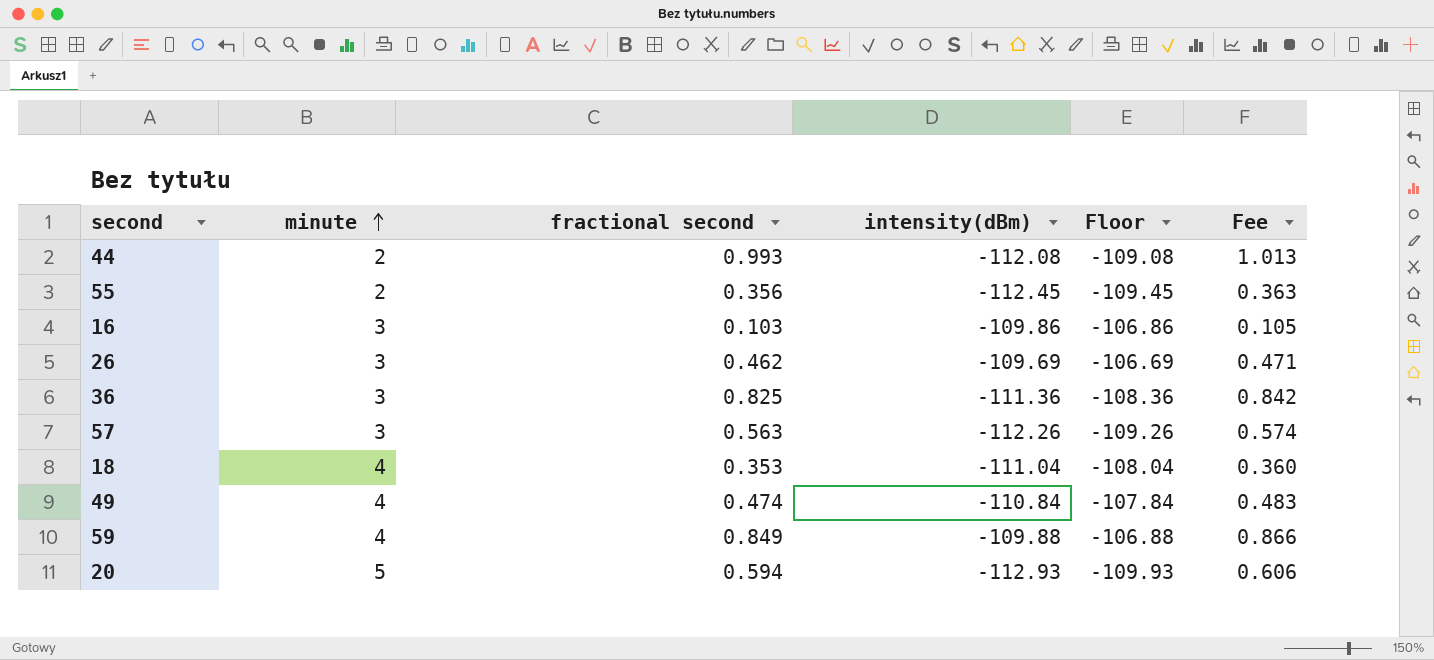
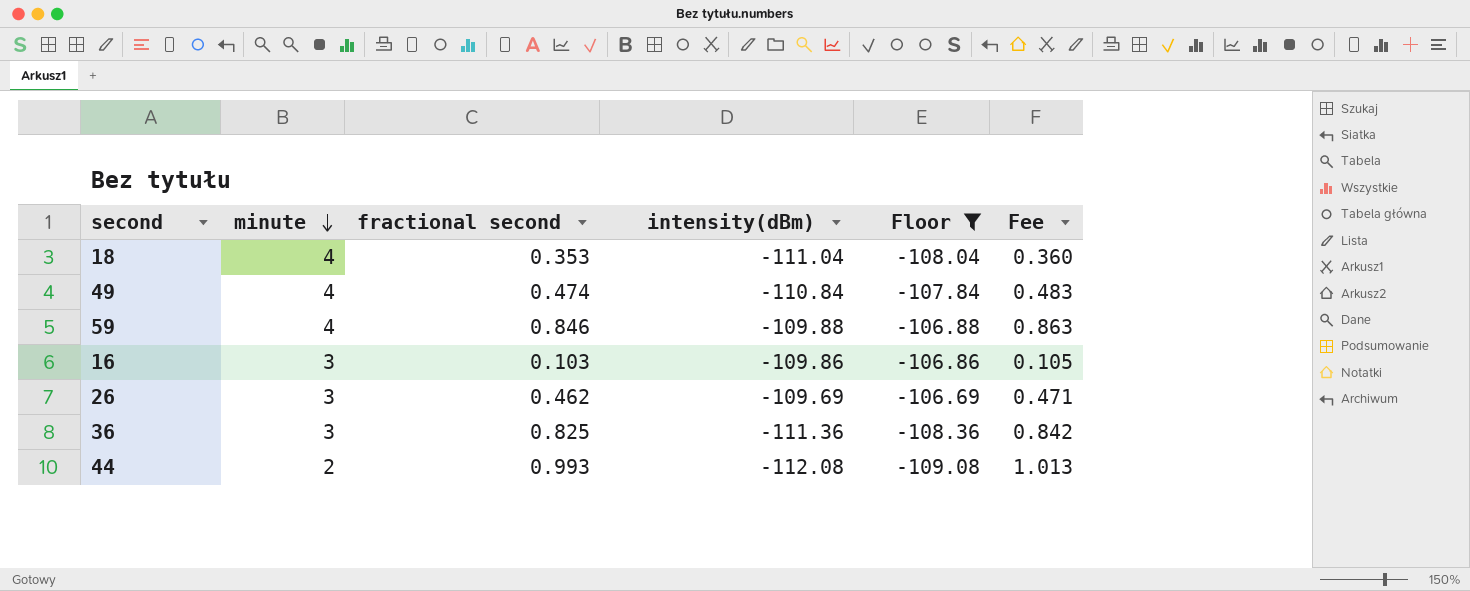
filter: none -> Floor >= -109.08
row order: minute ascending -> minute descending
59 | fractional second: 0.849 -> 0.846
59 | Fee: 0.866 -> 0.863

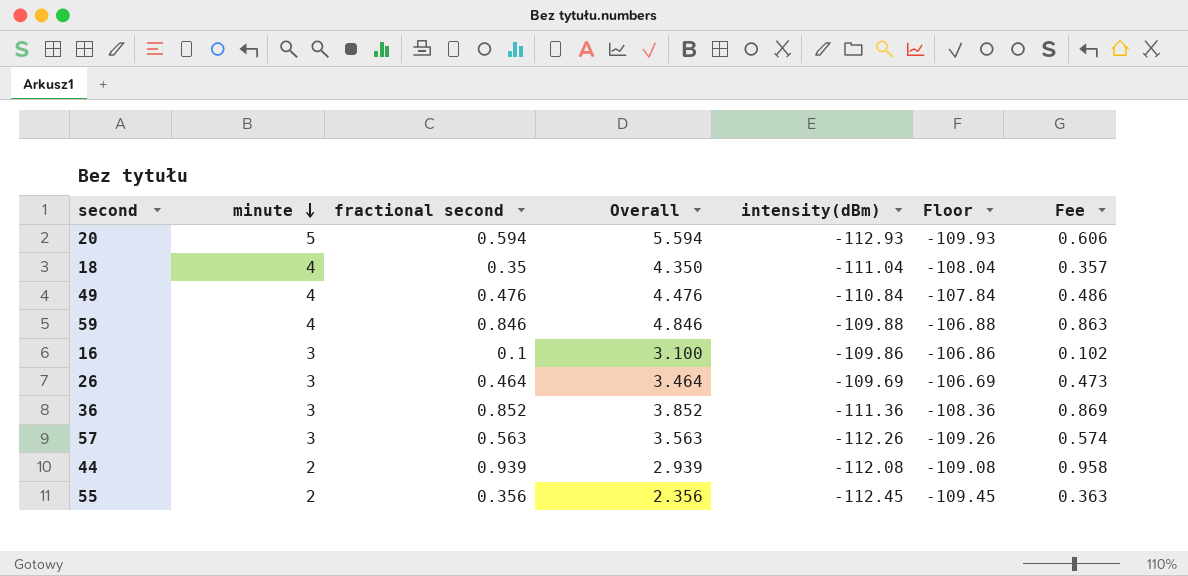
filter: Floor >= -109.08 -> none
column Overall | formula: none -> [minute] + [fractional second]
18 | fractional second: 0.353 -> 0.35
18 | Fee: 0.360 -> 0.357
49 | fractional second: 0.474 -> 0.476
49 | Fee: 0.483 -> 0.486
16 | fractional second: 0.103 -> 0.1
16 | Fee: 0.105 -> 0.102
26 | fractional second: 0.462 -> 0.464
26 | Fee: 0.471 -> 0.473
36 | fractional second: 0.825 -> 0.852
36 | Fee: 0.842 -> 0.869
44 | fractional second: 0.993 -> 0.939
44 | Fee: 1.013 -> 0.958

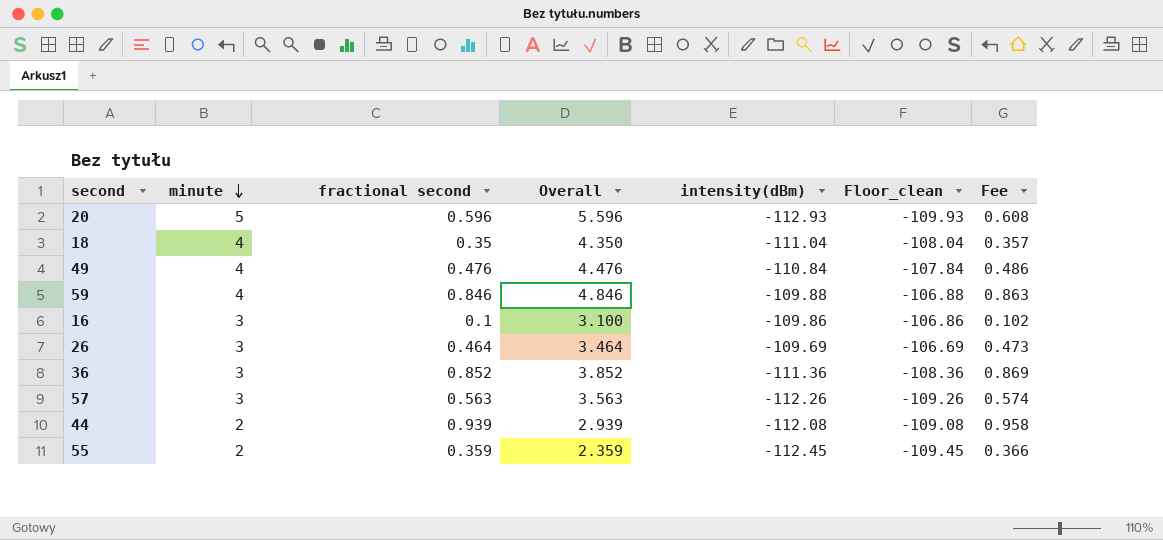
column name: Floor -> Floor_clean
20 | fractional second: 0.594 -> 0.596
20 | Overall: 5.594 -> 5.596
20 | Fee: 0.606 -> 0.608
55 | fractional second: 0.356 -> 0.359
55 | Overall: 2.356 -> 2.359
55 | Fee: 0.363 -> 0.366

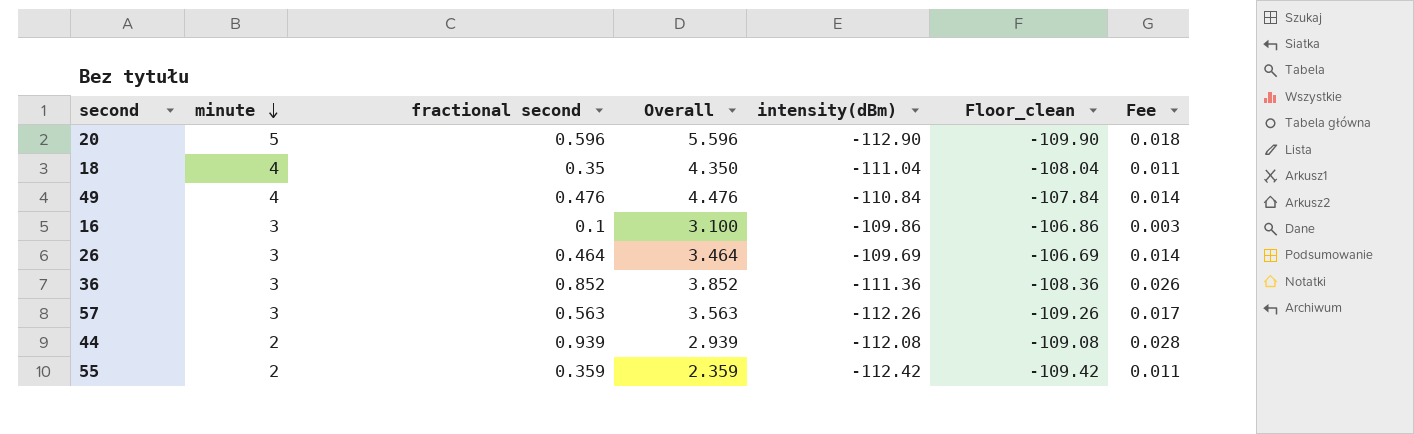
column Fee | formula: [fractional second] * 1.02 -> [fractional second] * 0.03
row 59: 4 | 0.846 | 4.846 | -109.88 | -106.88 | 0.863 -> none
20 | intensity(dBm): -112.93 -> -112.90
20 | Floor_clean: -109.93 -> -109.90
55 | intensity(dBm): -112.45 -> -112.42
55 | Floor_clean: -109.45 -> -109.42

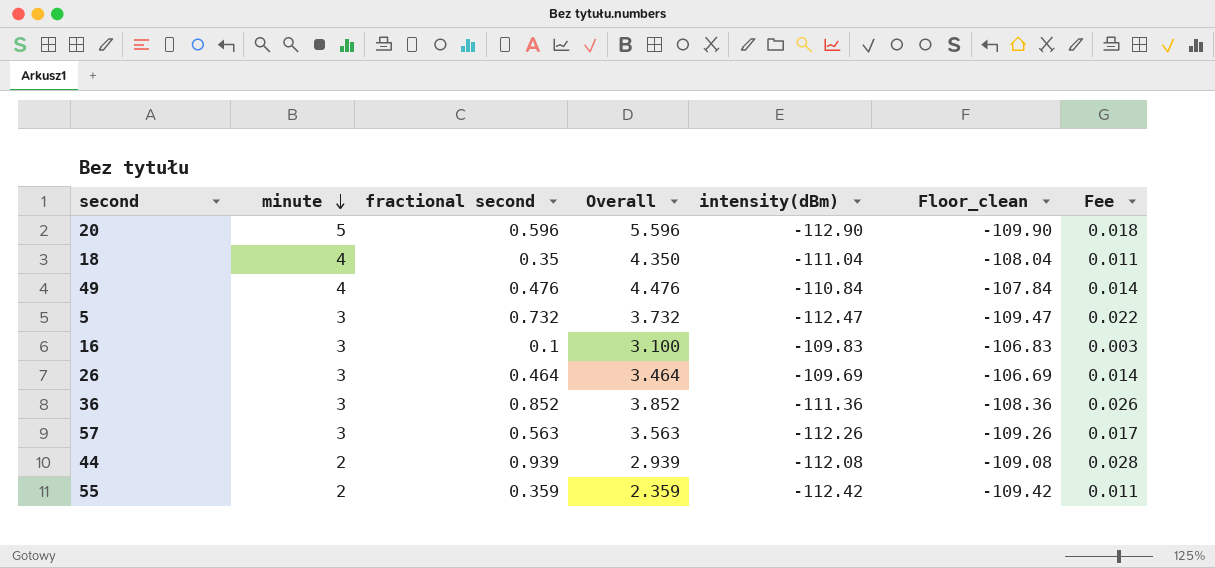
row 5: none -> 3 | 0.732 | 3.732 | -112.47 | -109.47 | 0.022
16 | intensity(dBm): -109.86 -> -109.83
16 | Floor_clean: -106.86 -> -106.83

